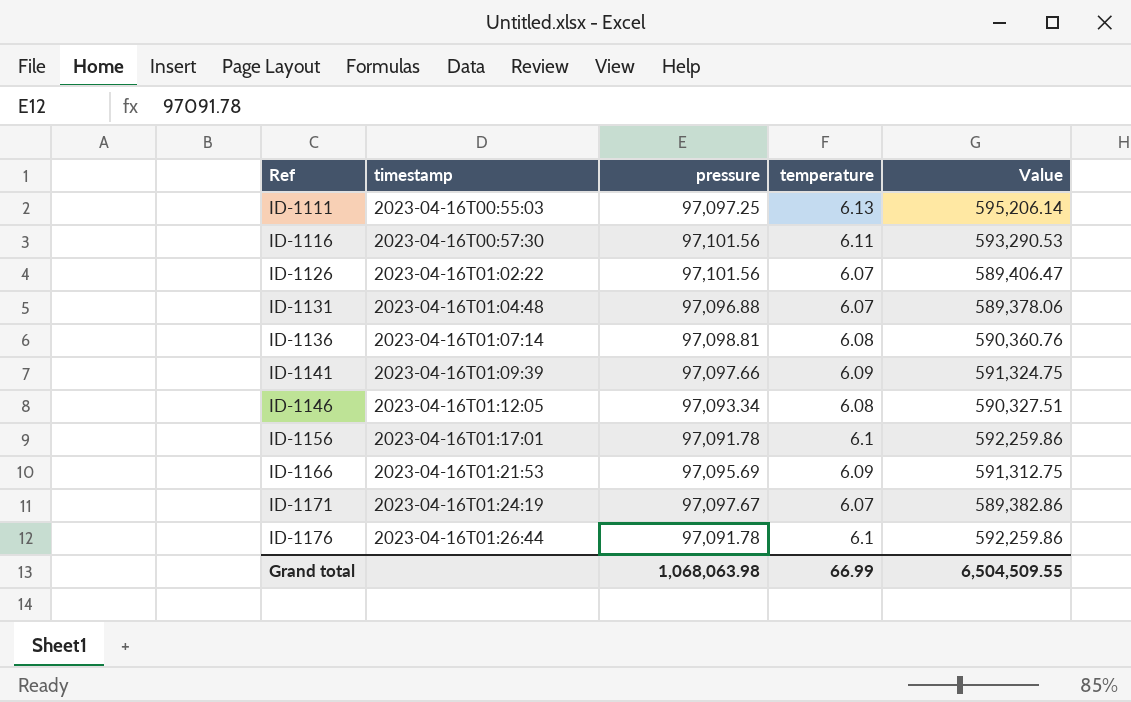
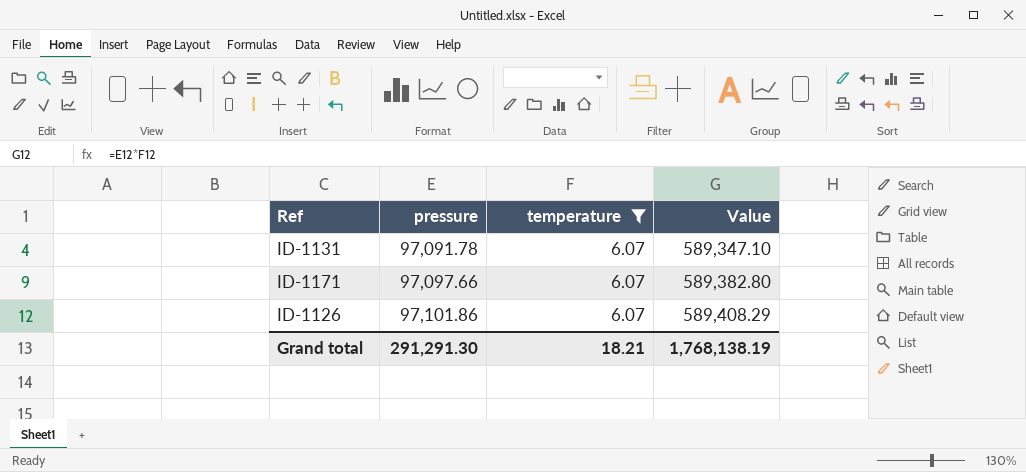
filter: none -> temperature = 6.07
row order: Ref ascending -> pressure ascending
column timestamp | position: 2 -> none
ID-1131 | pressure: 97,096.88 -> 97,091.78
ID-1131 | Value: 589,378.06 -> 589,347.10
ID-1171 | pressure: 97,097.67 -> 97,097.66
ID-1171 | Value: 589,382.86 -> 589,382.80
ID-1126 | pressure: 97,101.56 -> 97,101.86
ID-1126 | Value: 589,406.47 -> 589,408.29
Grand total | pressure: 1,068,063.98 -> 291,291.30
Grand total | temperature: 66.99 -> 18.21
Grand total | Value: 6,504,509.55 -> 1,768,138.19

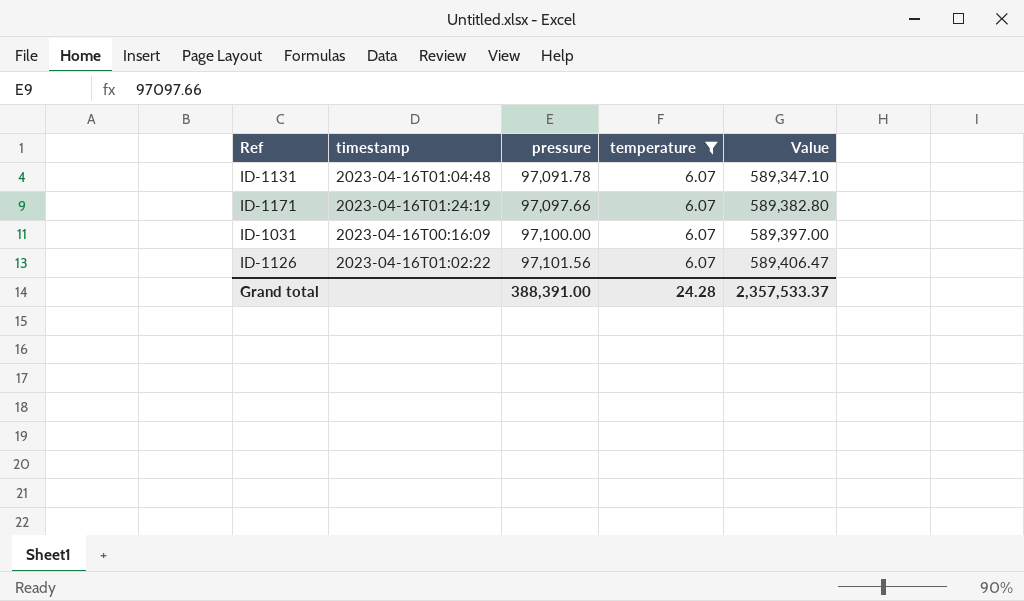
column timestamp | position: none -> 2
row ID-1031: none -> 2023-04-16T00:16:09 | 97,100.00 | 6.07 | 589,397.00
ID-1126 | pressure: 97,101.86 -> 97,101.56
ID-1126 | Value: 589,408.29 -> 589,406.47
Grand total | pressure: 291,291.30 -> 388,391.00
Grand total | temperature: 18.21 -> 24.28
Grand total | Value: 1,768,138.19 -> 2,357,533.37

